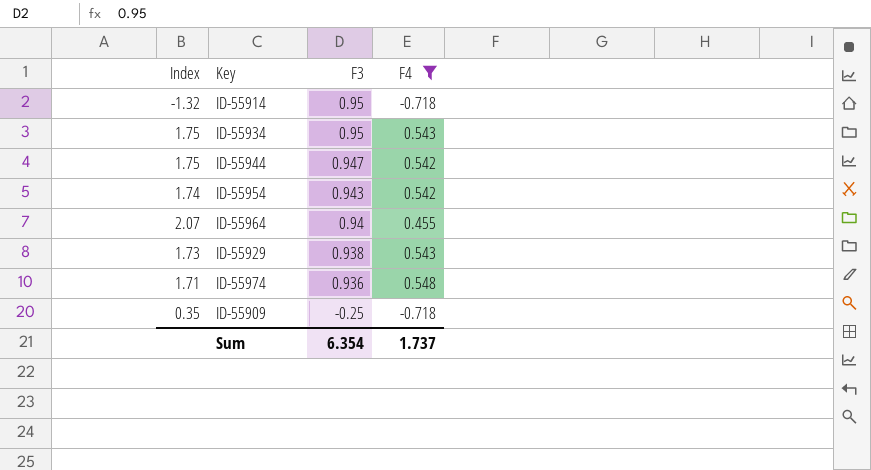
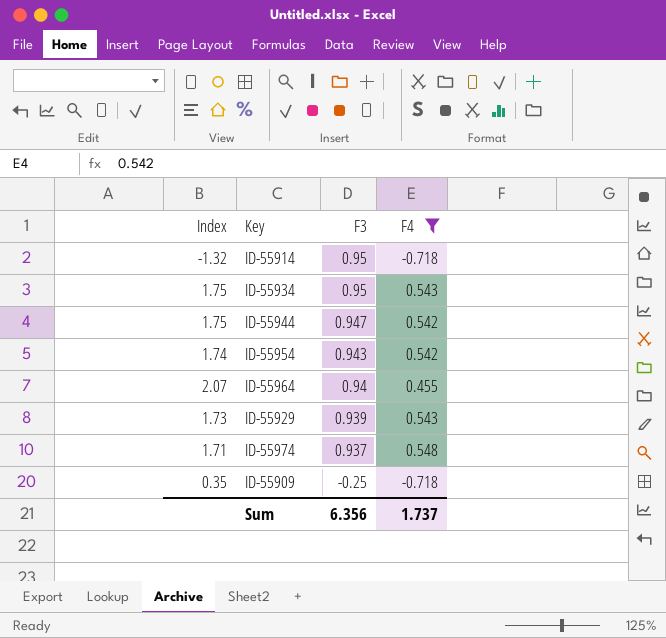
ID-55929 | F3: 0.938 -> 0.939
ID-55974 | F3: 0.936 -> 0.937
Sum | F3: 6.354 -> 6.356

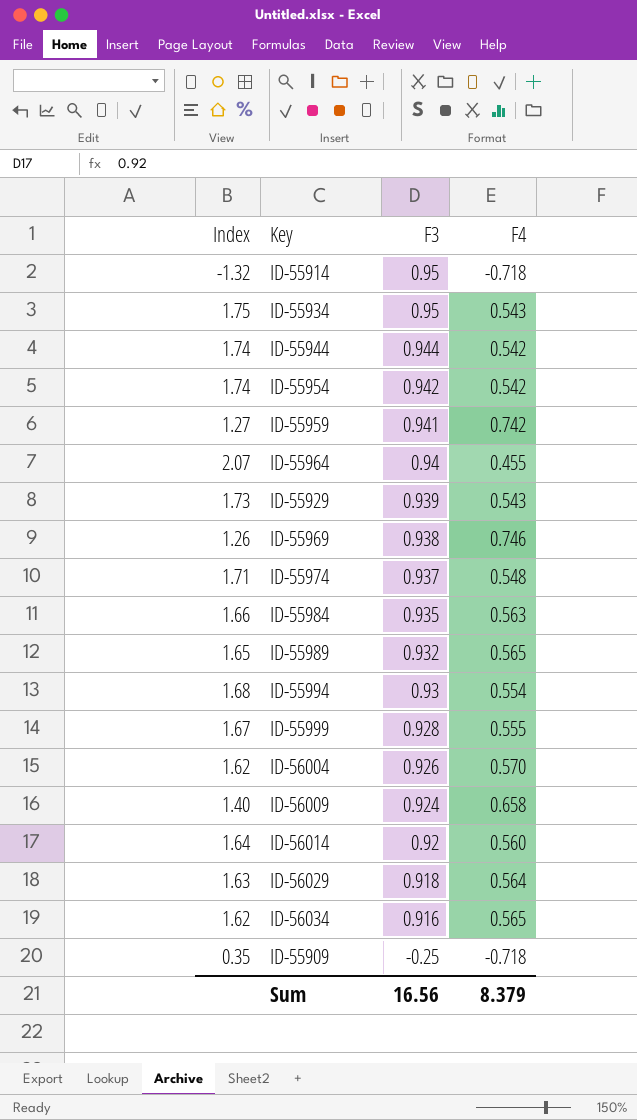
filter: F4 <= 0.548 -> none
ID-55944 | Index: 1.75 -> 1.74
ID-55944 | F3: 0.947 -> 0.944
ID-55954 | F3: 0.943 -> 0.942
Sum | F3: 6.356 -> 16.56
Sum | F4: 1.737 -> 8.379

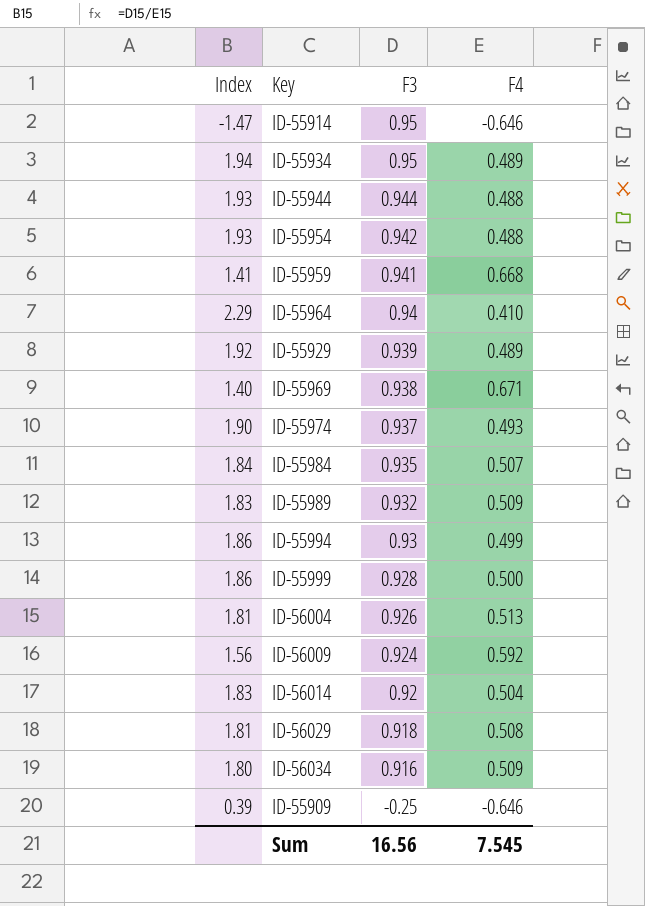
ID-55914 | Index: -1.32 -> -1.47
ID-55914 | F4: -0.718 -> -0.646
ID-55934 | Index: 1.75 -> 1.94
ID-55934 | F4: 0.543 -> 0.489
ID-55944 | Index: 1.74 -> 1.93
ID-55944 | F4: 0.542 -> 0.488
ID-55954 | Index: 1.74 -> 1.93
ID-55954 | F4: 0.542 -> 0.488
ID-55959 | Index: 1.27 -> 1.41
ID-55959 | F4: 0.742 -> 0.668
ID-55964 | Index: 2.07 -> 2.29
ID-55964 | F4: 0.455 -> 0.410
ID-55929 | Index: 1.73 -> 1.92
ID-55929 | F4: 0.543 -> 0.489
ID-55969 | Index: 1.26 -> 1.40
ID-55969 | F4: 0.746 -> 0.671
ID-55974 | Index: 1.71 -> 1.90
ID-55974 | F4: 0.548 -> 0.493
ID-55984 | Index: 1.66 -> 1.84
ID-55984 | F4: 0.563 -> 0.507
ID-55989 | Index: 1.65 -> 1.83
ID-55989 | F4: 0.565 -> 0.509
ID-55994 | Index: 1.68 -> 1.86
ID-55994 | F4: 0.554 -> 0.499
ID-55999 | Index: 1.67 -> 1.86
ID-55999 | F4: 0.555 -> 0.500
ID-56004 | Index: 1.62 -> 1.81
ID-56004 | F4: 0.570 -> 0.513
ID-56009 | Index: 1.40 -> 1.56
ID-56009 | F4: 0.658 -> 0.592
ID-56014 | Index: 1.64 -> 1.83
ID-56014 | F4: 0.560 -> 0.504
ID-56029 | Index: 1.63 -> 1.81
ID-56029 | F4: 0.564 -> 0.508
ID-56034 | Index: 1.62 -> 1.80
ID-56034 | F4: 0.565 -> 0.509
ID-55909 | Index: 0.35 -> 0.39
ID-55909 | F4: -0.718 -> -0.646
Sum | F4: 8.379 -> 7.545

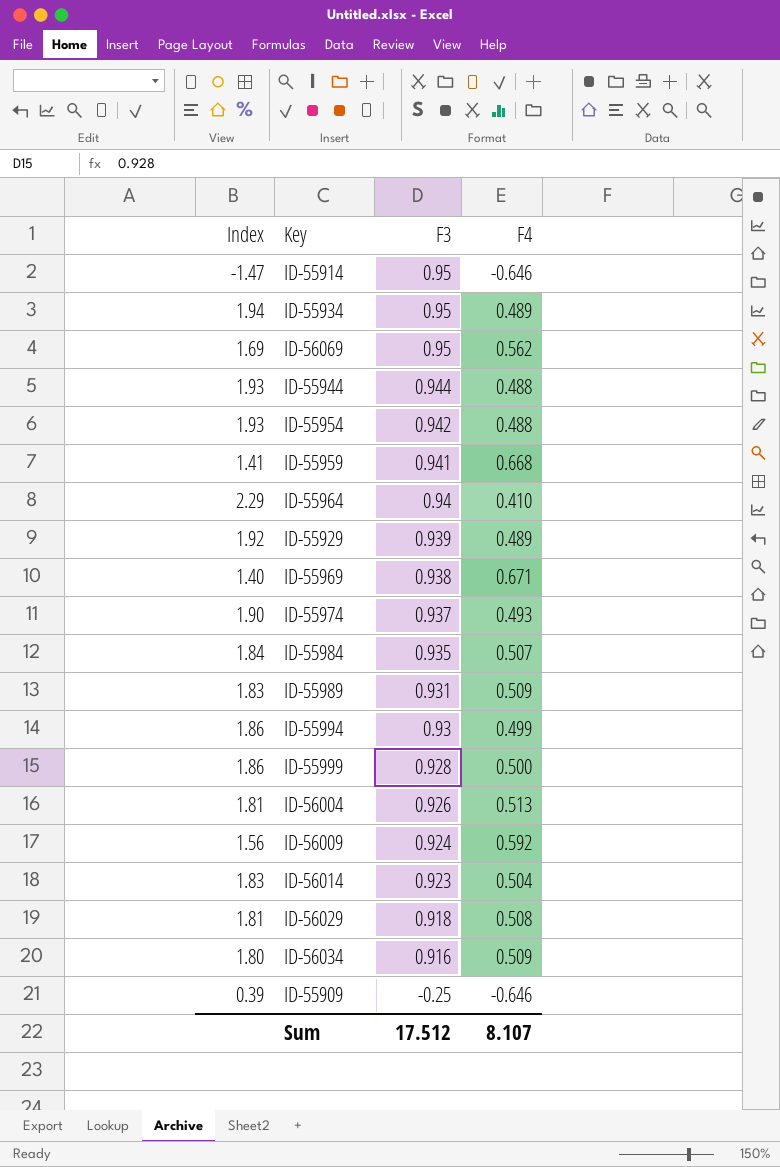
row ID-56069: none -> 1.69 | 0.95 | 0.562
ID-55989 | F3: 0.932 -> 0.931
ID-56014 | F3: 0.92 -> 0.923
Sum | F3: 16.56 -> 17.512
Sum | F4: 7.545 -> 8.107

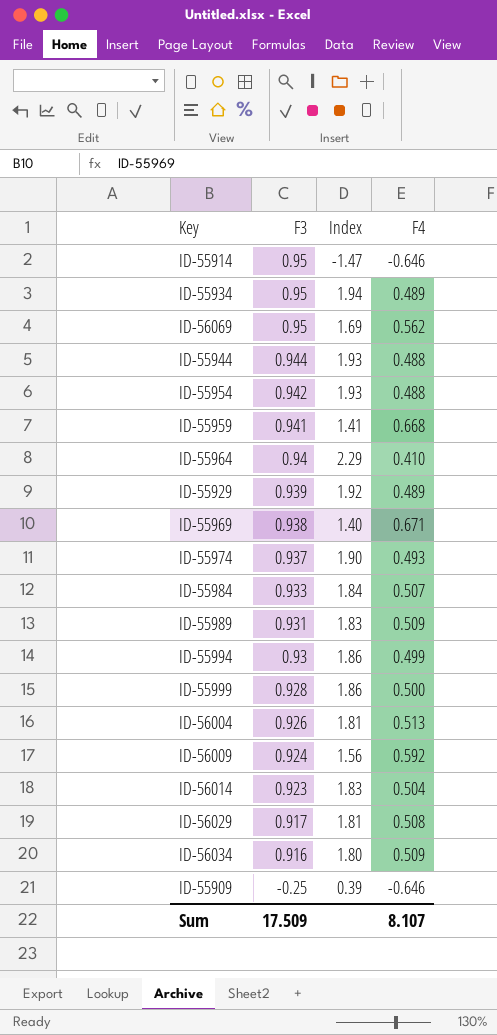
column Index | position: 1 -> 3
ID-55984 | F3: 0.935 -> 0.933
ID-56029 | F3: 0.918 -> 0.917
Sum | F3: 17.512 -> 17.509

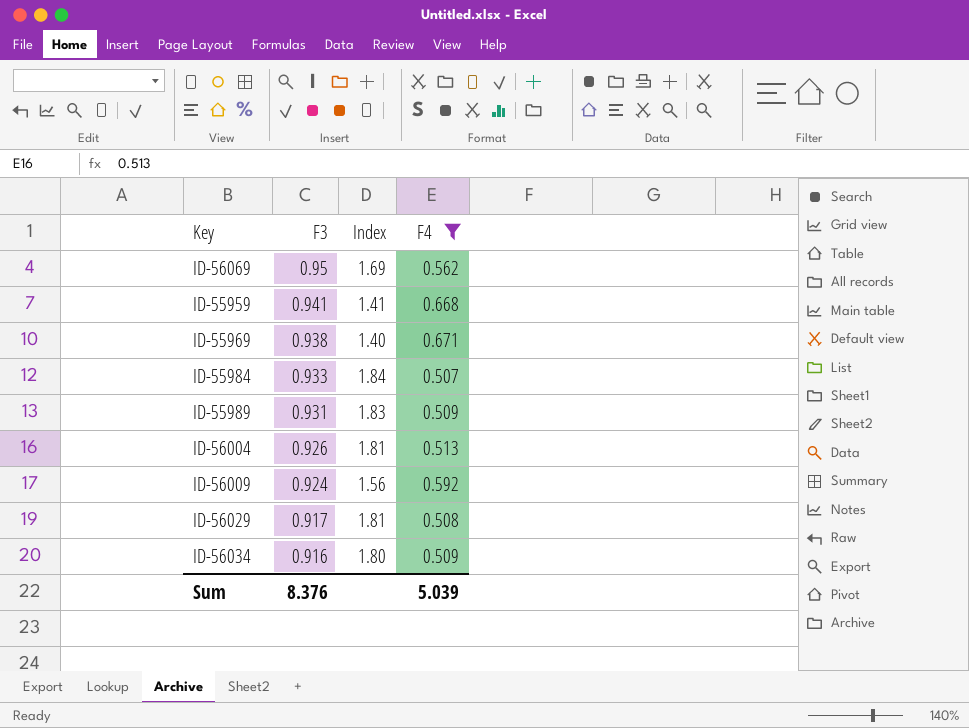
filter: none -> F4 >= 0.507
Sum | F3: 17.509 -> 8.376
Sum | F4: 8.107 -> 5.039

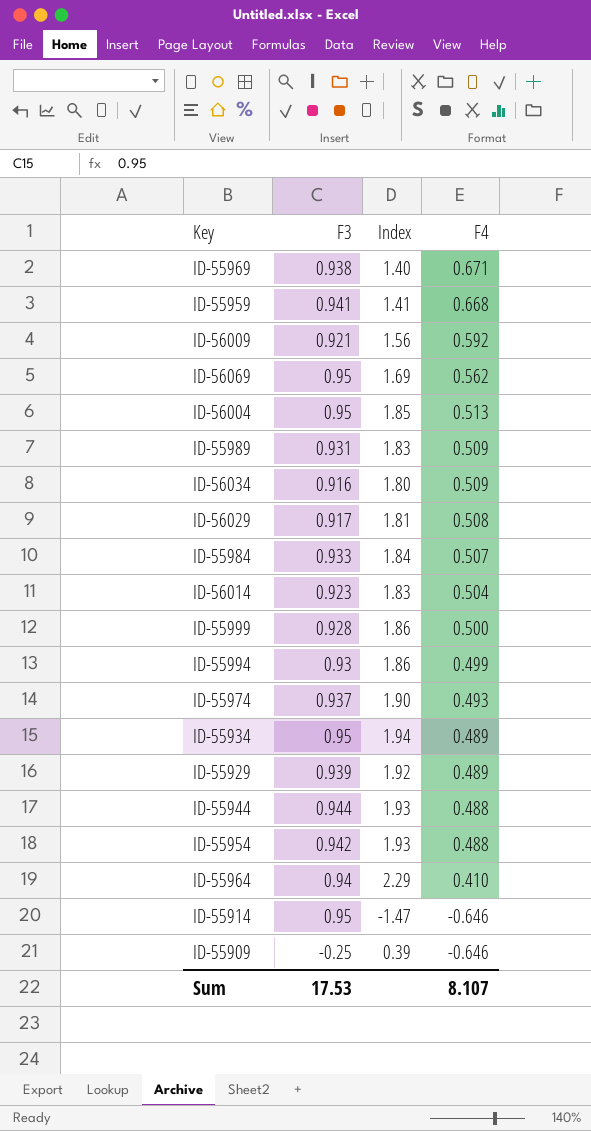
filter: F4 >= 0.507 -> none
row order: F3 descending -> F4 descending
ID-56009 | F3: 0.924 -> 0.921
ID-56004 | F3: 0.926 -> 0.95
ID-56004 | Index: 1.81 -> 1.85
Sum | F3: 8.376 -> 17.53
Sum | F4: 5.039 -> 8.107

